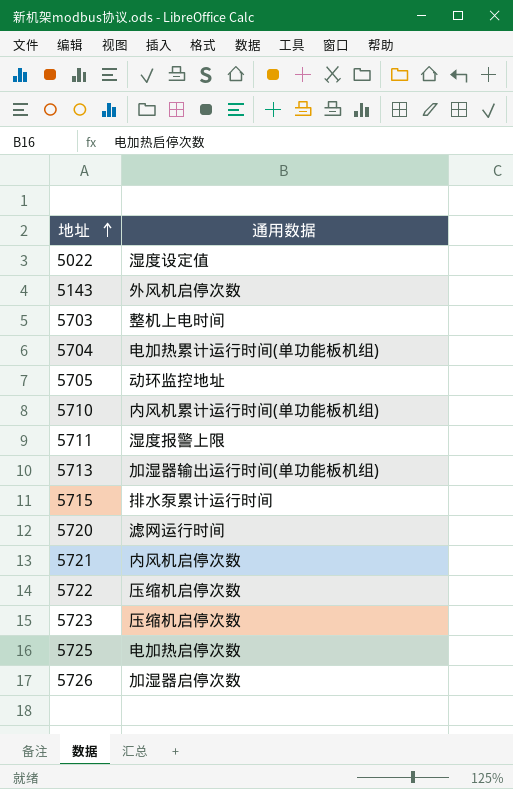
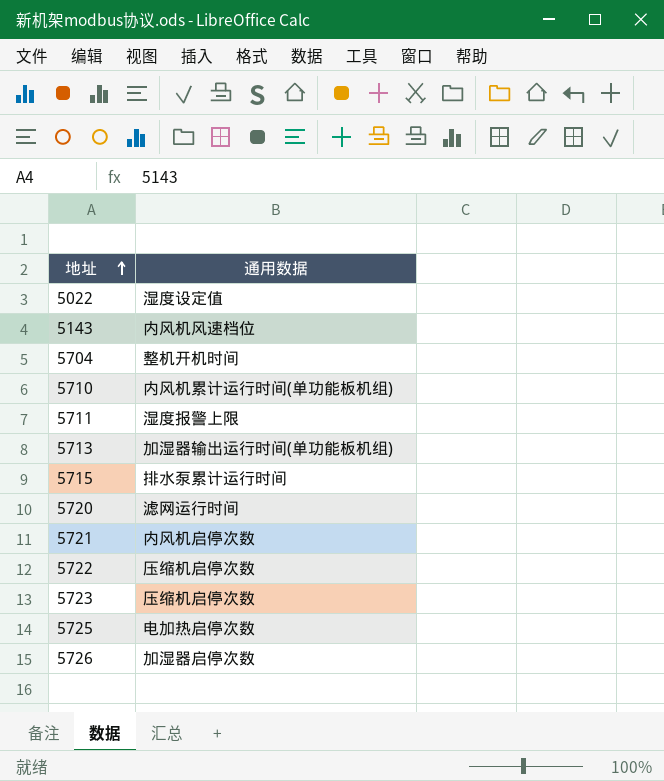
row 5703: 整机上电时间 -> none
row 5705: 动环监控地址 -> none
5143 | 通用数据: 外风机启停次数 -> 内风机风速档位
5704 | 通用数据: 电加热累计运行时间(单功能板机组) -> 整机开机时间

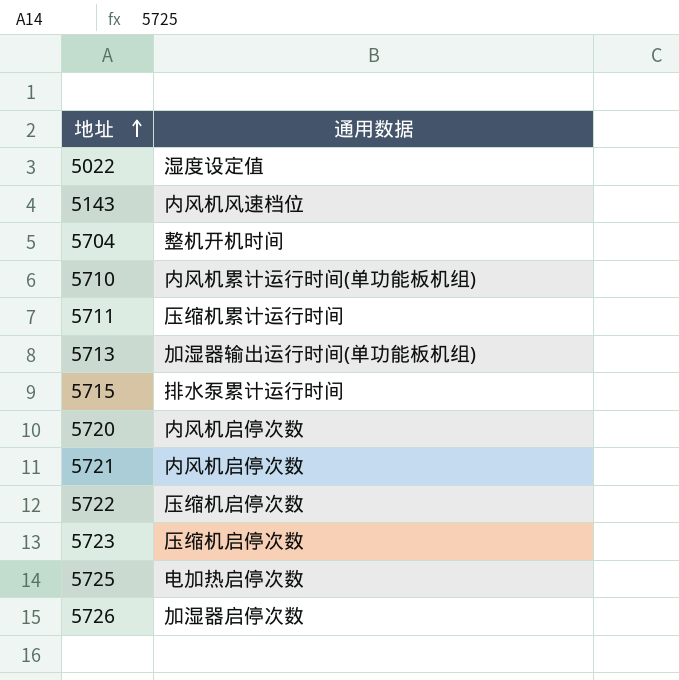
5711 | 通用数据: 湿度报警上限 -> 压缩机累计运行时间
5720 | 通用数据: 滤网运行时间 -> 内风机启停次数

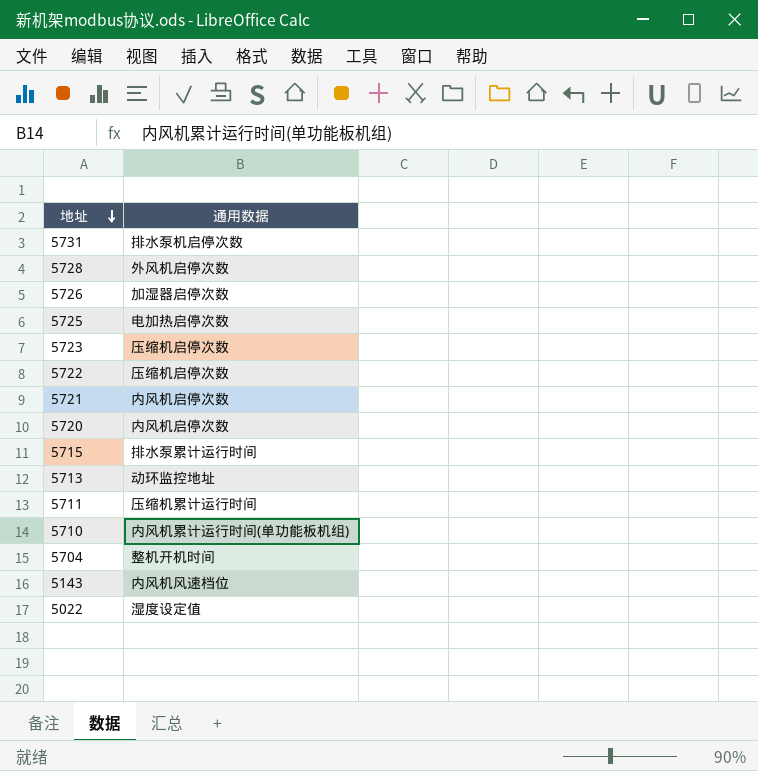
row order: 地址 ascending -> 地址 descending
row 5731: none -> 排水泵机启停次数
row 5728: none -> 外风机启停次数
5713 | 通用数据: 加湿器输出运行时间(单功能板机组) -> 动环监控地址

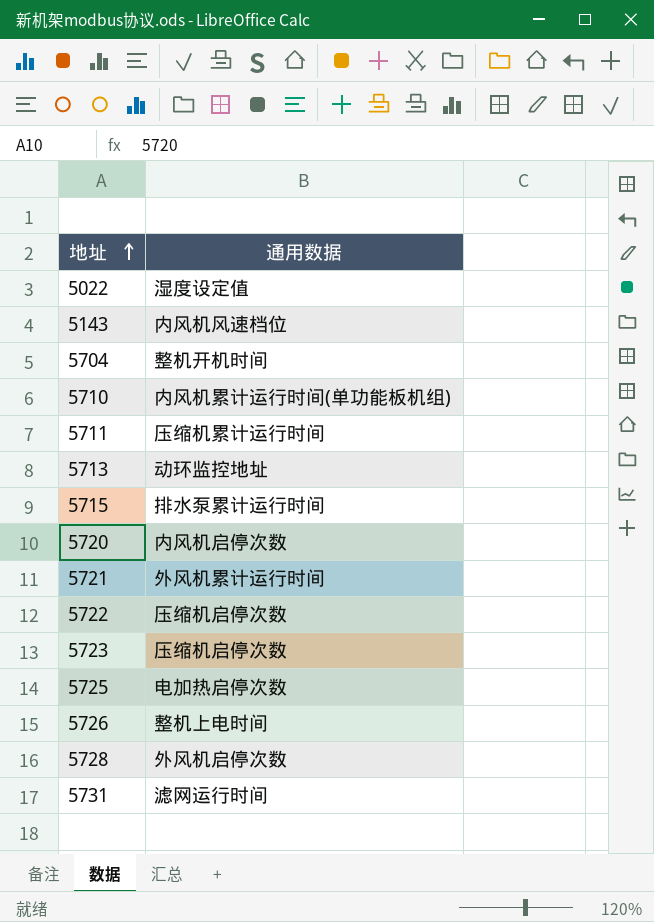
row order: 地址 descending -> 地址 ascending
5721 | 通用数据: 内风机启停次数 -> 外风机累计运行时间
5726 | 通用数据: 加湿器启停次数 -> 整机上电时间
5731 | 通用数据: 排水泵机启停次数 -> 滤网运行时间

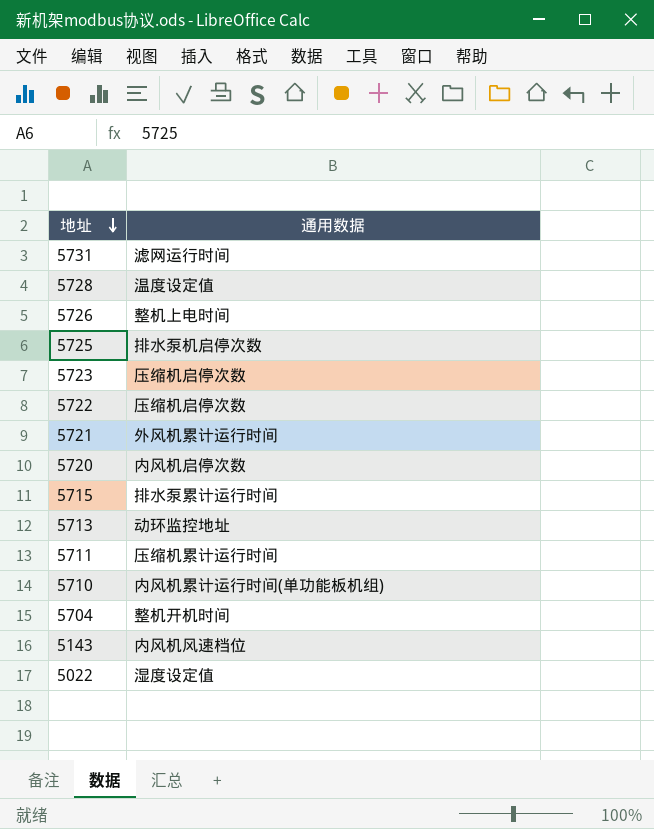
row order: 地址 ascending -> 地址 descending
5728 | 通用数据: 外风机启停次数 -> 温度设定值
5725 | 通用数据: 电加热启停次数 -> 排水泵机启停次数

